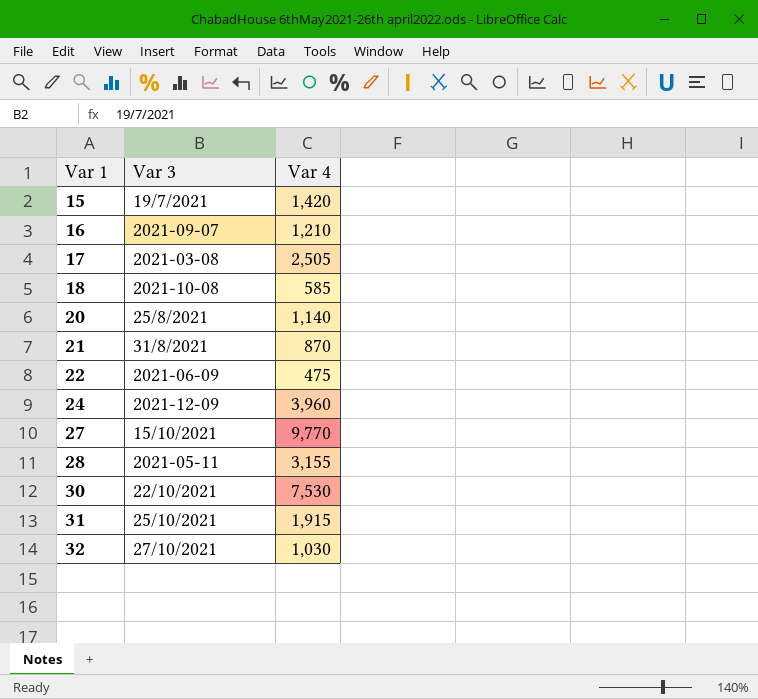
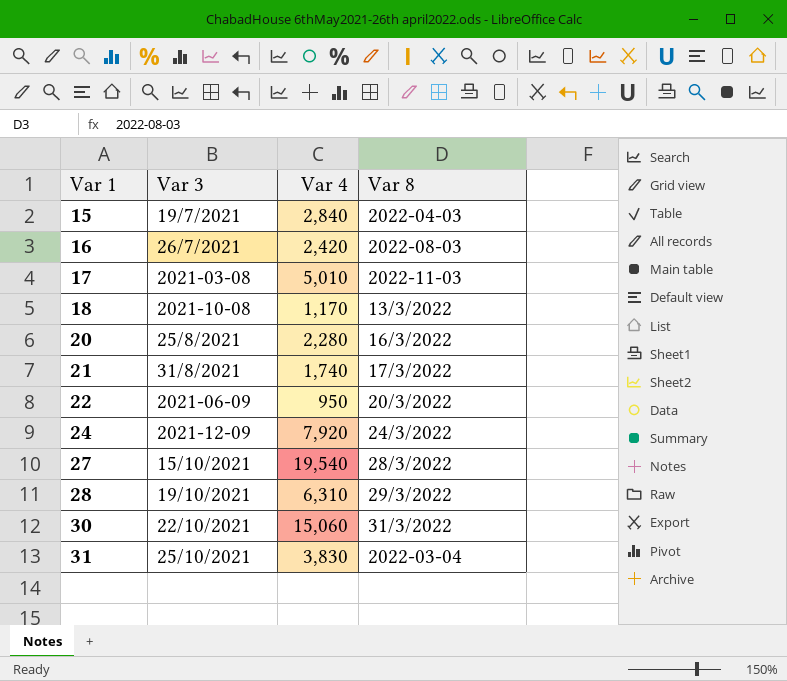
column Var 8 | position: none -> 4
row 32: 27/10/2021 | 1,030 -> none
15 | Var 4: 1,420 -> 2,840
16 | Var 3: 2021-09-07 -> 26/7/2021
16 | Var 4: 1,210 -> 2,420
17 | Var 4: 2,505 -> 5,010
18 | Var 4: 585 -> 1,170
20 | Var 4: 1,140 -> 2,280
21 | Var 4: 870 -> 1,740
22 | Var 4: 475 -> 950
24 | Var 4: 3,960 -> 7,920
27 | Var 4: 9,770 -> 19,540
28 | Var 3: 2021-05-11 -> 19/10/2021
28 | Var 4: 3,155 -> 6,310
30 | Var 4: 7,530 -> 15,060
31 | Var 4: 1,915 -> 3,830

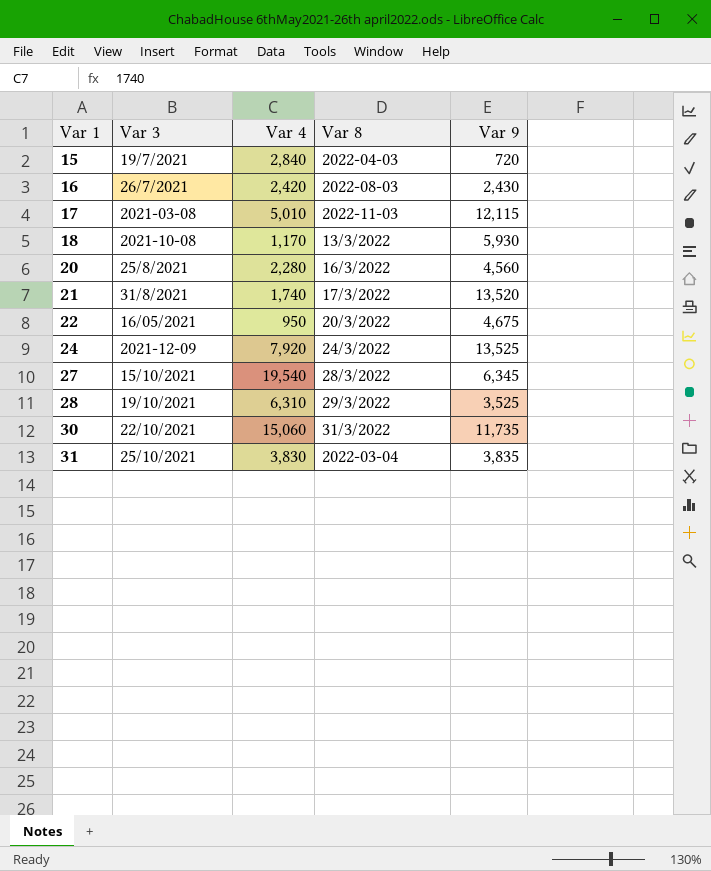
column Var 9 | position: none -> 5
22 | Var 3: 2021-06-09 -> 16/05/2021

